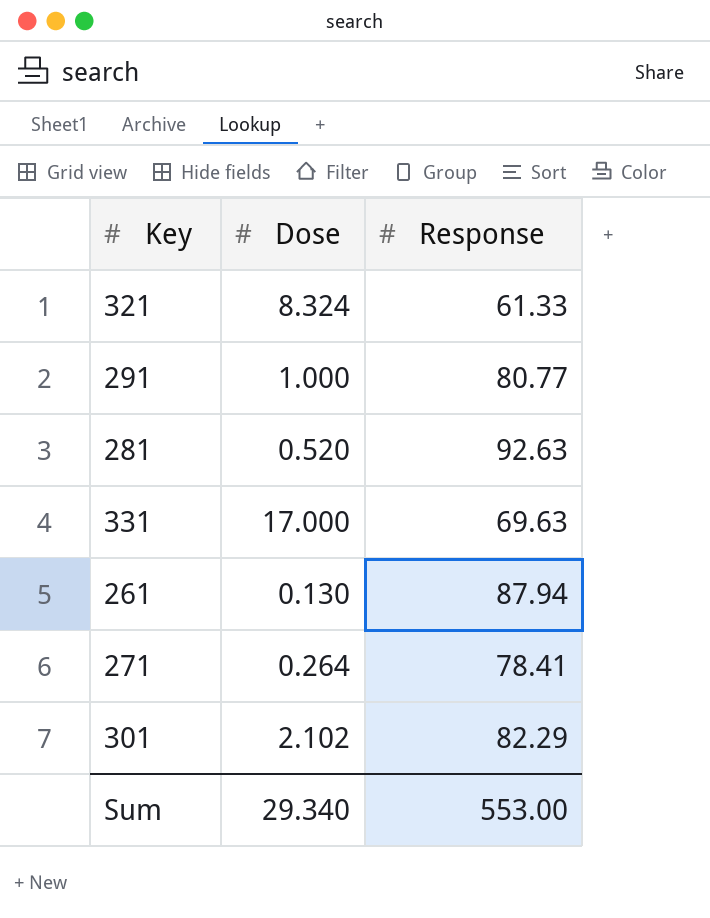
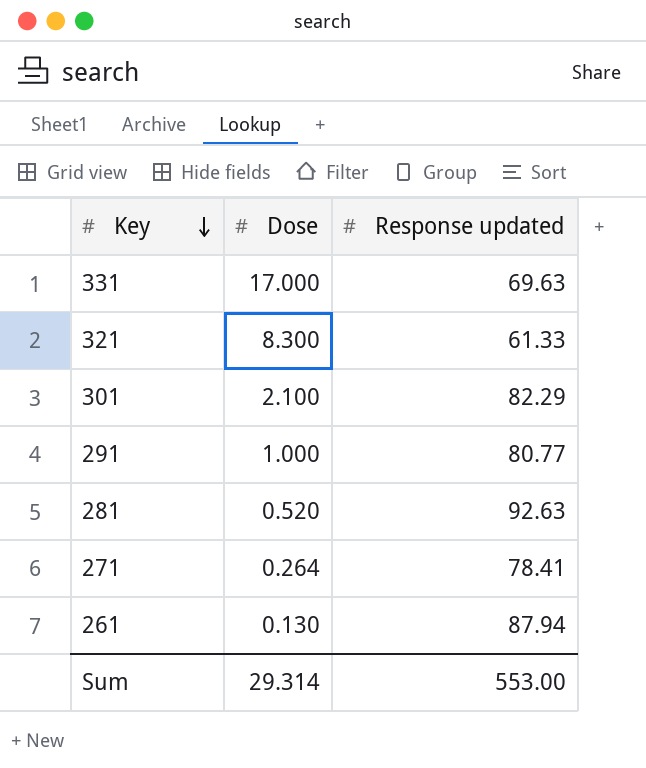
row order: none -> Key descending
column name: Response -> Response updated
321 | Dose: 8.324 -> 8.300
301 | Dose: 2.102 -> 2.100
Sum | Dose: 29.340 -> 29.314

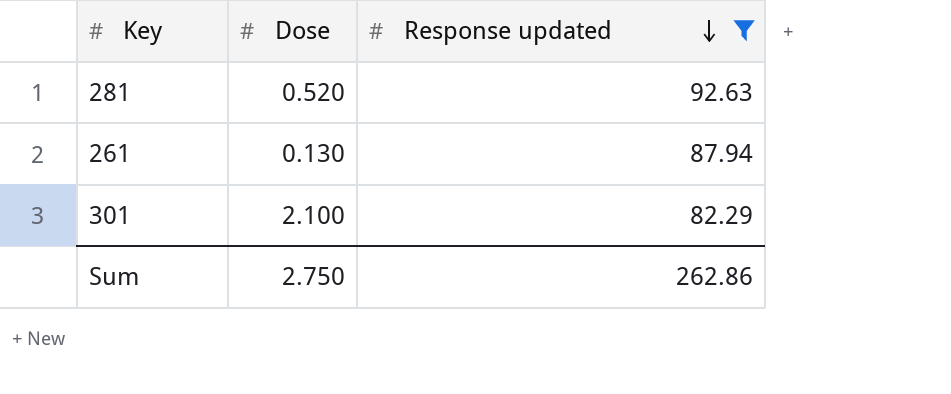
filter: none -> Response updated >= 82.29
row order: Key descending -> Response updated descending
Sum | Dose: 29.314 -> 2.750
Sum | Response updated: 553.00 -> 262.86

